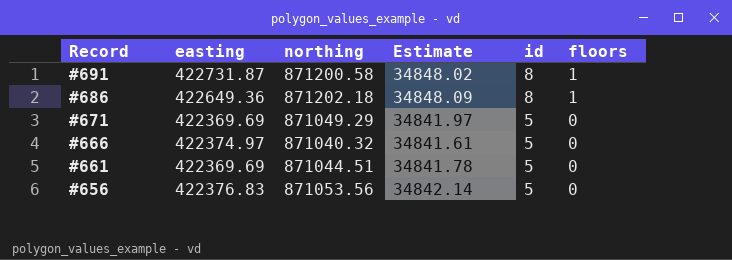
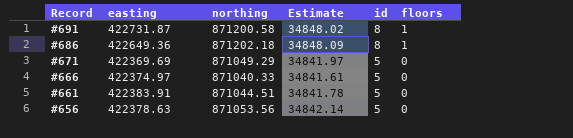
#666 | northing: 871040.32 -> 871040.33
#661 | easting: 422369.69 -> 422383.91
#656 | easting: 422376.83 -> 422378.63

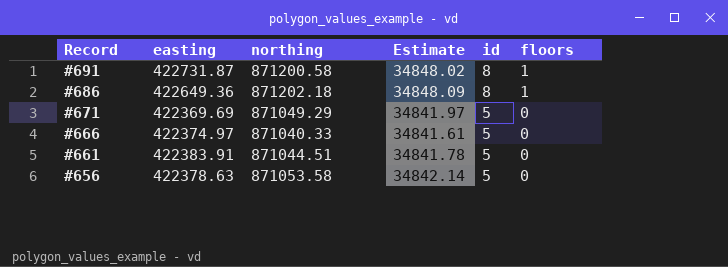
#656 | northing: 871053.56 -> 871053.58

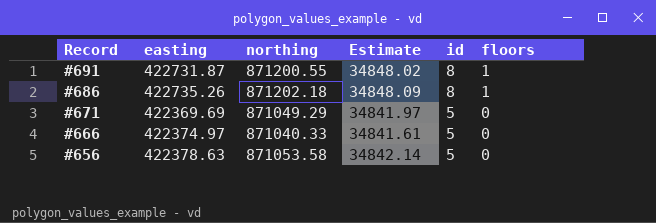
row #661: 422383.91 | 871044.51 | 34841.78 | 5 | 0 -> none
#691 | northing: 871200.58 -> 871200.55
#686 | easting: 422649.36 -> 422735.26

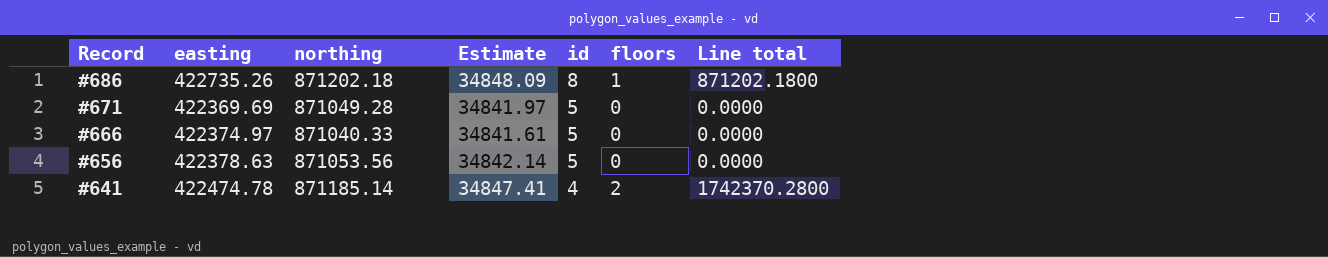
column Line total | formula: none -> [northing] * [floors]
row #691: 422731.87 | 871200.55 | 34848.02 | 8 | 1 -> none
#671 | northing: 871049.29 -> 871049.28
#656 | northing: 871053.58 -> 871053.56
row #641: none -> 422474.78 | 871185.14 | 34847.41 | 4 | 2 | 1742370.2800

